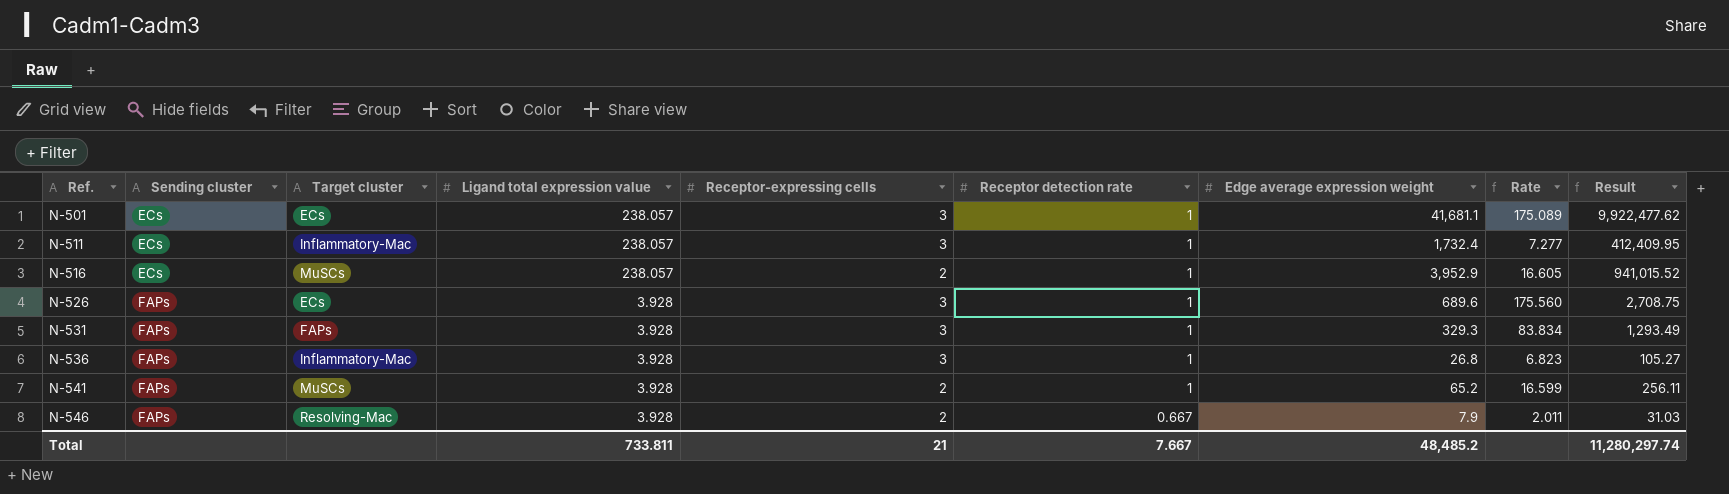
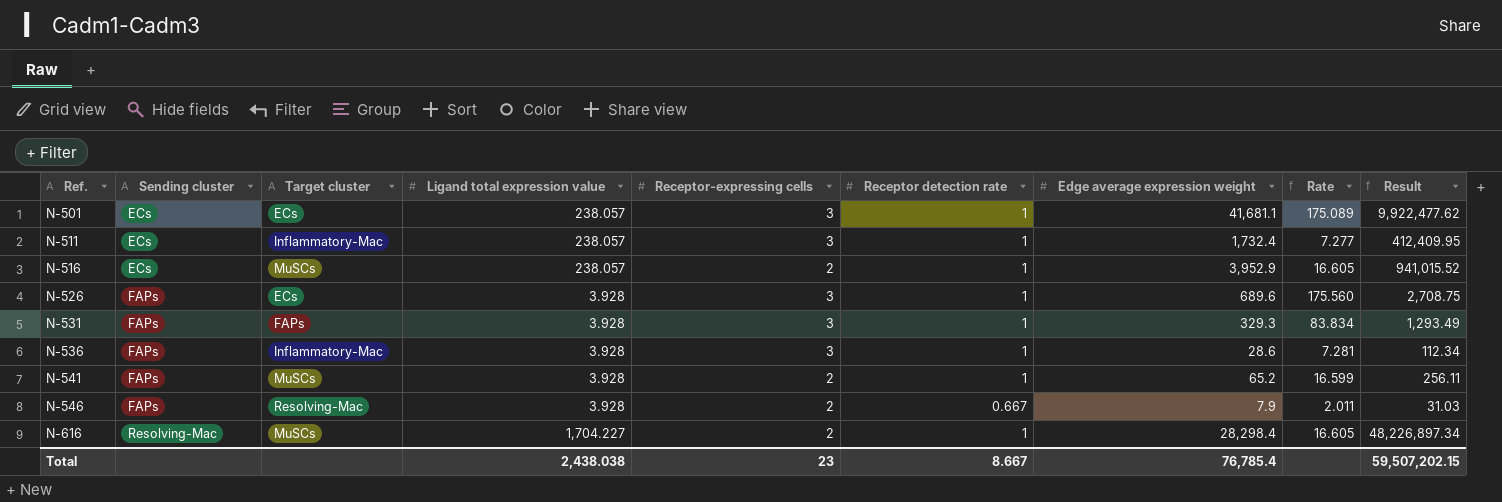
N-536 | Edge average expression weight: 26.8 -> 28.6
N-536 | Rate: 6.823 -> 7.281
N-536 | Result: 105.27 -> 112.34
row N-616: none -> Resolving-Mac | MuSCs | 1,704.227 | 2 | 1 | 28,298.4 | 16.605 | 48,226,897.34
Total | Ligand total expression value: 733.811 -> 2,438.038
Total | Receptor-expressing cells: 21 -> 23
Total | Receptor detection rate: 7.667 -> 8.667
Total | Edge average expression weight: 48,485.2 -> 76,785.4
Total | Result: 11,280,297.74 -> 59,507,202.15

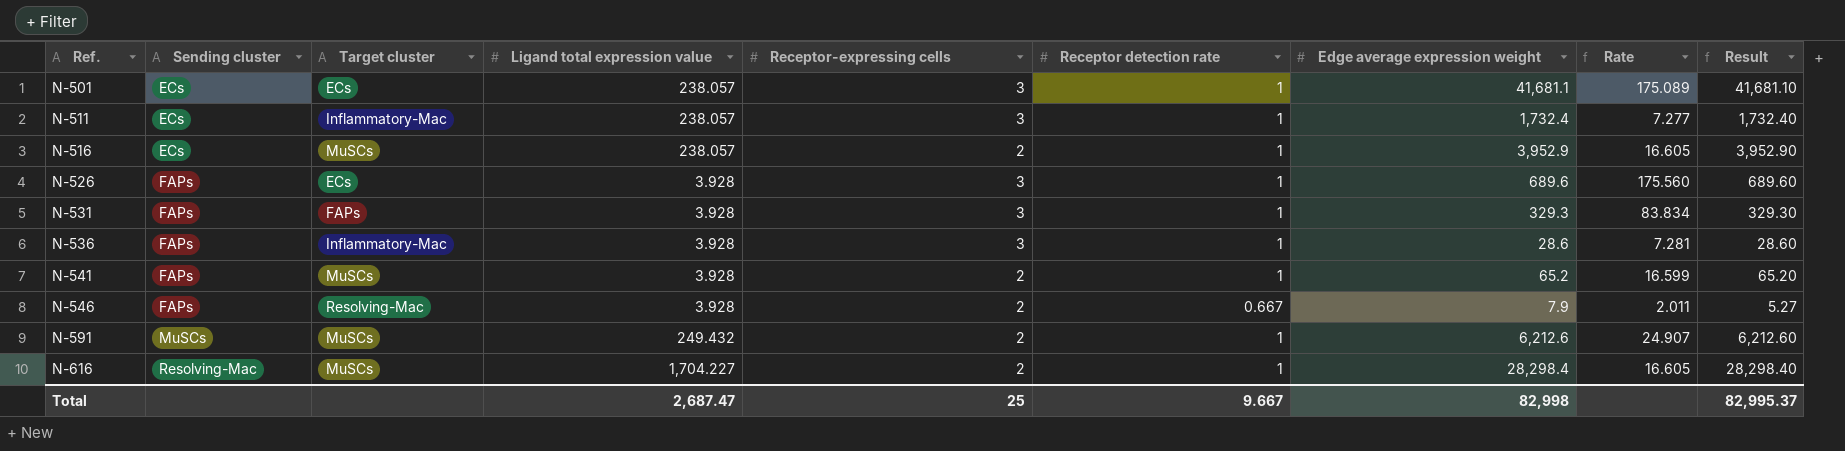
column Result | formula: [Ligand total expression value] * [Edge average expression weight] -> [Receptor detection rate] * [Edge average expression weight]
row N-591: none -> MuSCs | MuSCs | 249.432 | 2 | 1 | 6,212.6 | 24.907 | 6,212.60
Total | Ligand total expression value: 2,438.038 -> 2,687.47
Total | Receptor-expressing cells: 23 -> 25
Total | Receptor detection rate: 8.667 -> 9.667
Total | Edge average expression weight: 76,785.4 -> 82,998
Total | Result: 59,507,202.15 -> 82,995.37

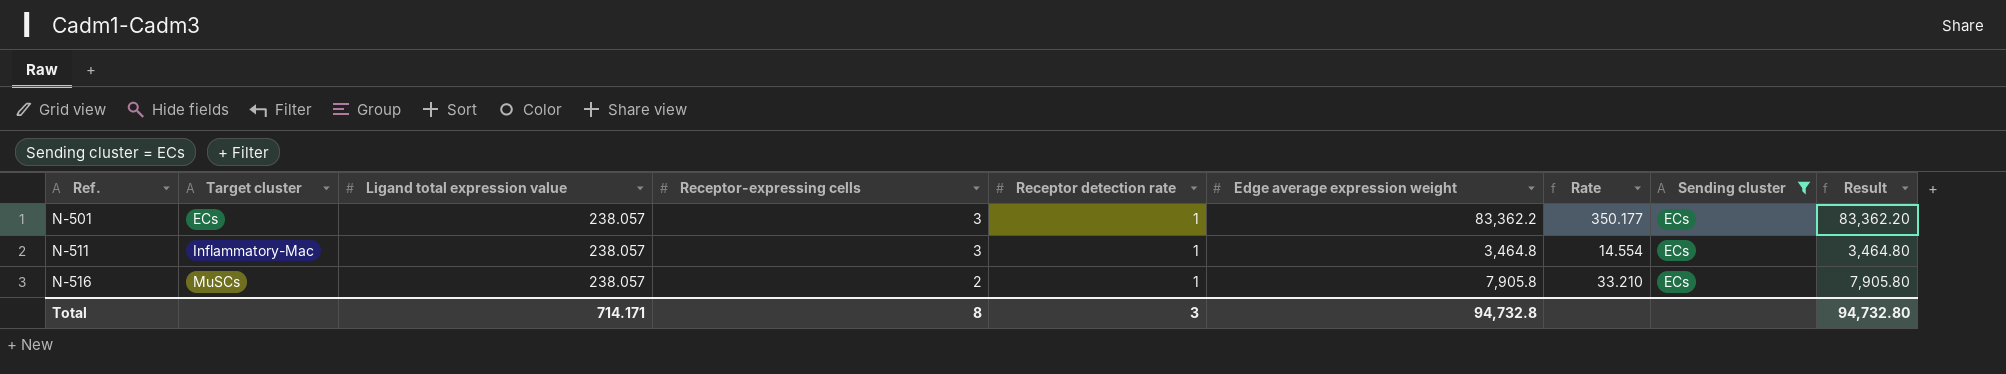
filter: none -> Sending cluster = ECs
column Sending cluster | position: 2 -> 8
N-501 | Edge average expression weight: 41,681.1 -> 83,362.2
N-501 | Rate: 175.089 -> 350.177
N-501 | Result: 41,681.10 -> 83,362.20
N-511 | Edge average expression weight: 1,732.4 -> 3,464.8
N-511 | Rate: 7.277 -> 14.554
N-511 | Result: 1,732.40 -> 3,464.80
N-516 | Edge average expression weight: 3,952.9 -> 7,905.8
N-516 | Rate: 16.605 -> 33.210
N-516 | Result: 3,952.90 -> 7,905.80
Total | Ligand total expression value: 2,687.47 -> 714.171
Total | Receptor-expressing cells: 25 -> 8
Total | Receptor detection rate: 9.667 -> 3
Total | Edge average expression weight: 82,998 -> 94,732.8
Total | Result: 82,995.37 -> 94,732.80

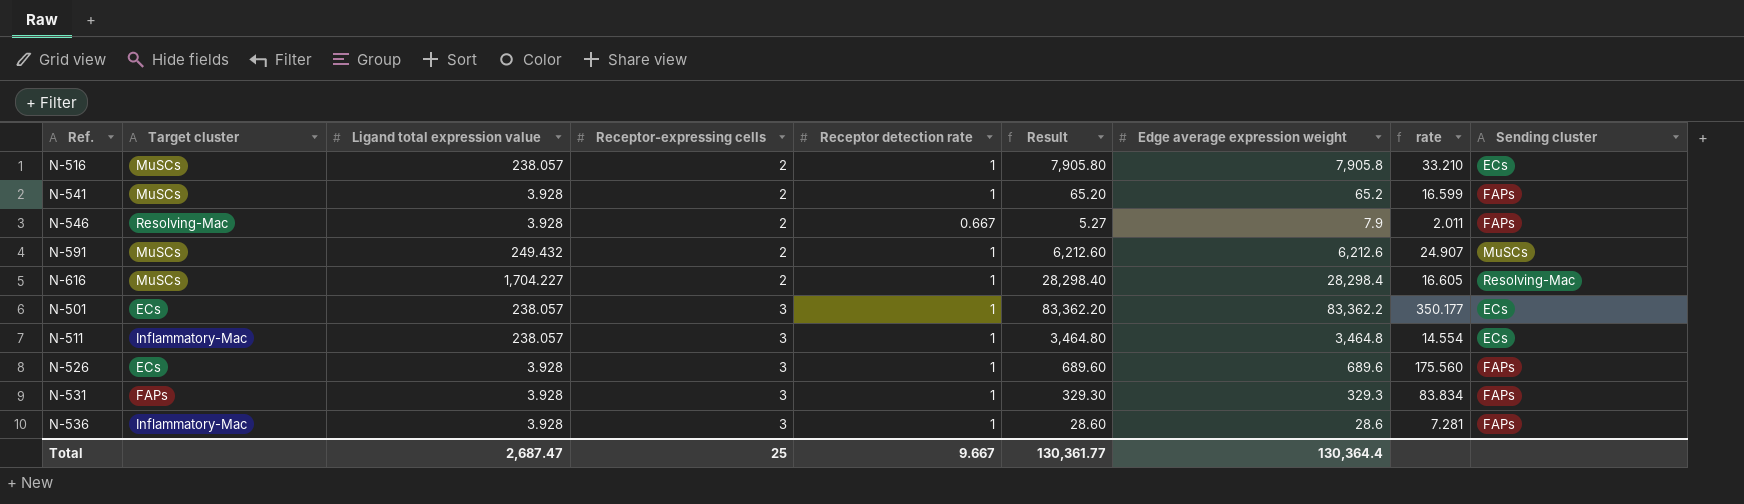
filter: Sending cluster = ECs -> none
row order: Ref. ascending -> Receptor-expressing cells ascending
column Result | position: 9 -> 6
column name: Rate -> rate
Total | Ligand total expression value: 714.171 -> 2,687.47
Total | Receptor-expressing cells: 8 -> 25
Total | Receptor detection rate: 3 -> 9.667
Total | Result: 94,732.80 -> 130,361.77
Total | Edge average expression weight: 94,732.8 -> 130,364.4

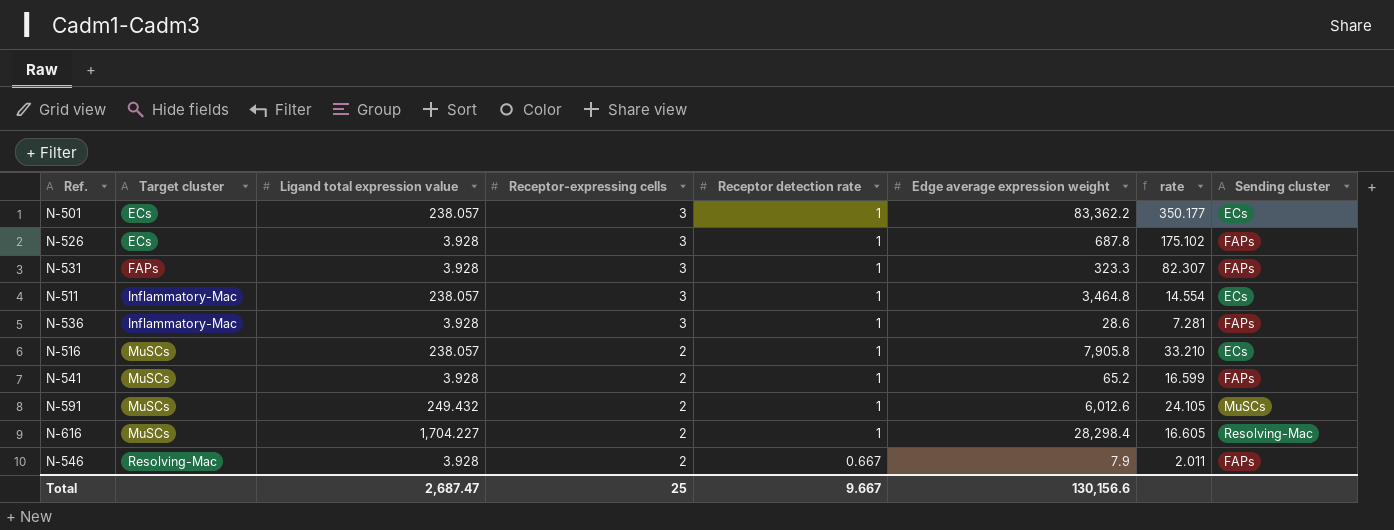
row order: Receptor-expressing cells ascending -> Target cluster ascending
column Result | formula: [Receptor detection rate] * [Edge average expression weight] -> none
N-526 | Edge average expression weight: 689.6 -> 687.8
N-526 | rate: 175.560 -> 175.102
N-531 | Edge average expression weight: 329.3 -> 323.3
N-531 | rate: 83.834 -> 82.307
N-591 | Edge average expression weight: 6,212.6 -> 6,012.6
N-591 | rate: 24.907 -> 24.105
Total | Edge average expression weight: 130,364.4 -> 130,156.6

